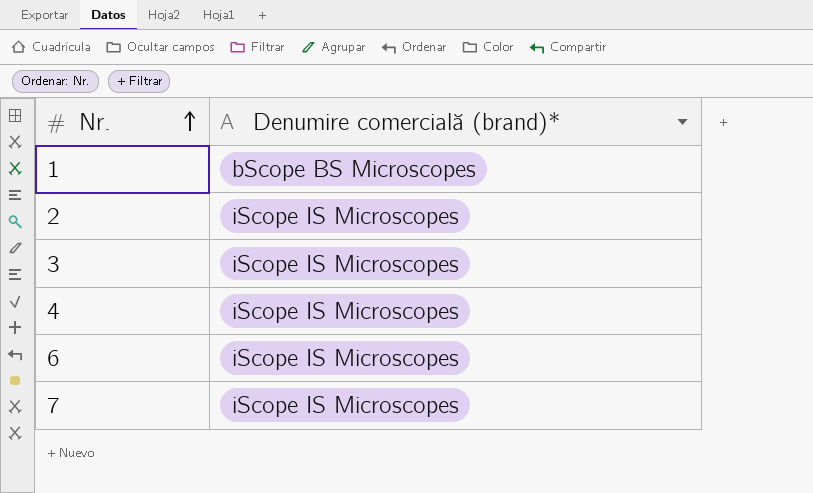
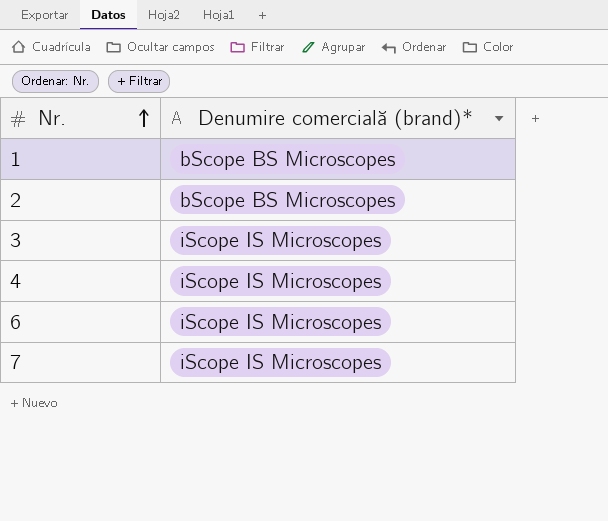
2 | Denumire comercială (brand)*: iScope IS Microscopes -> bScope BS Microscopes

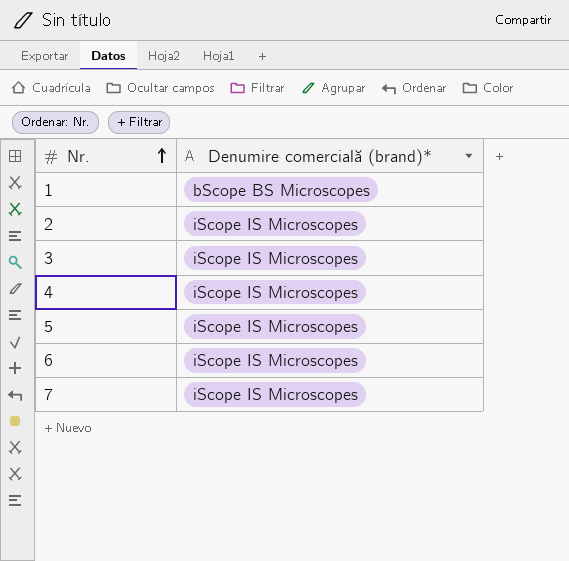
2 | Denumire comercială (brand)*: bScope BS Microscopes -> iScope IS Microscopes
row 5: none -> iScope IS Microscopes

